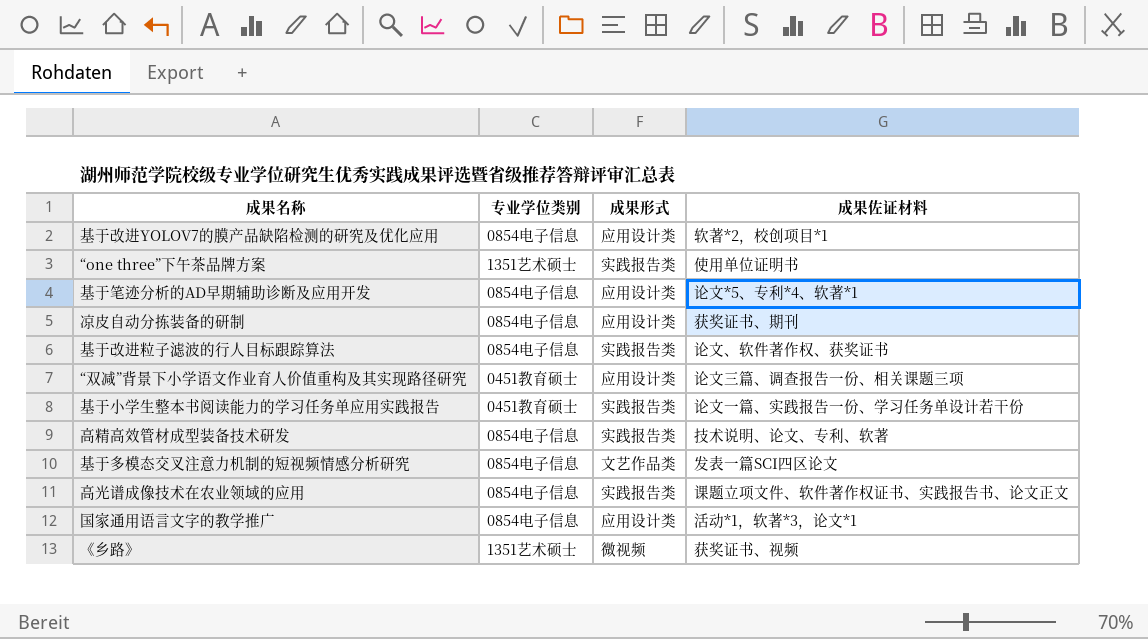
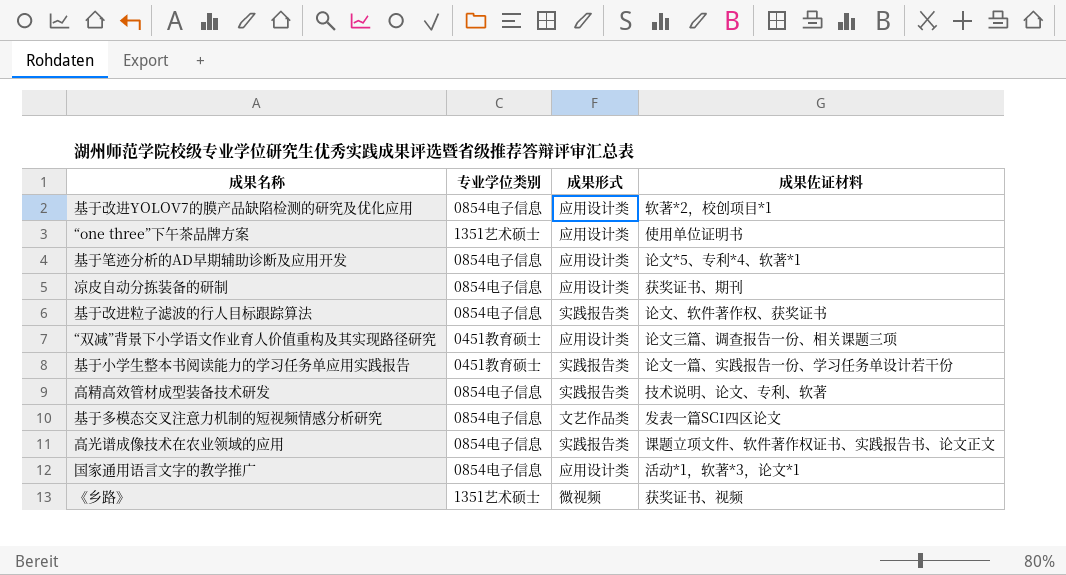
“one three”下午茶品牌方案 | 成果形式: 实践报告类 -> 应用设计类

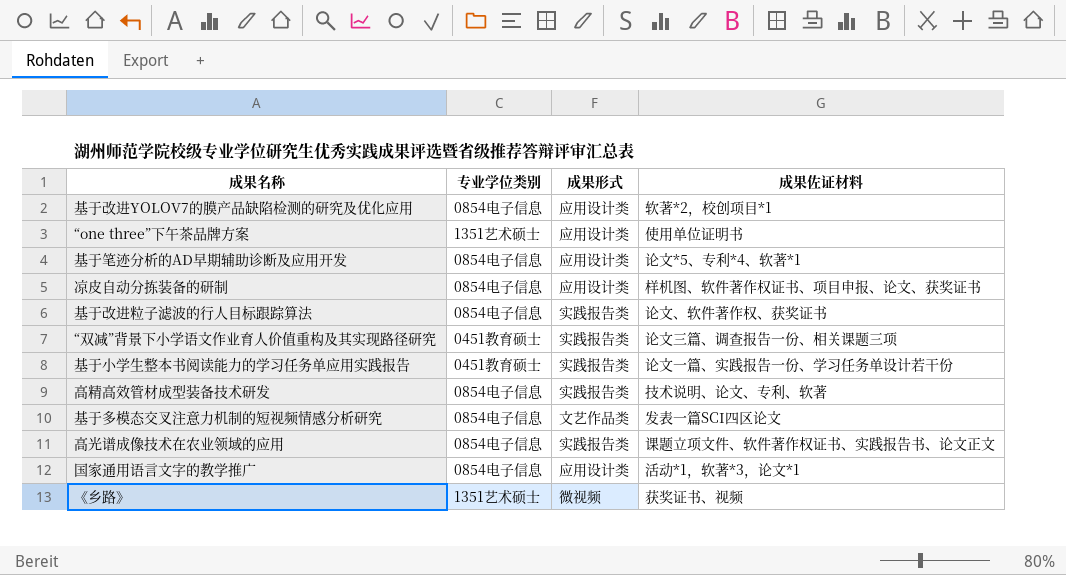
凉皮自动分拣装备的研制 | 成果佐证材料: 获奖证书、期刊 -> 样机图、软件著作权证书、项目申报、论文、获奖证书
“双减”背景下小学语文作业育人价值重构及其实现路径研究 | 成果形式: 应用设计类 -> 实践报告类

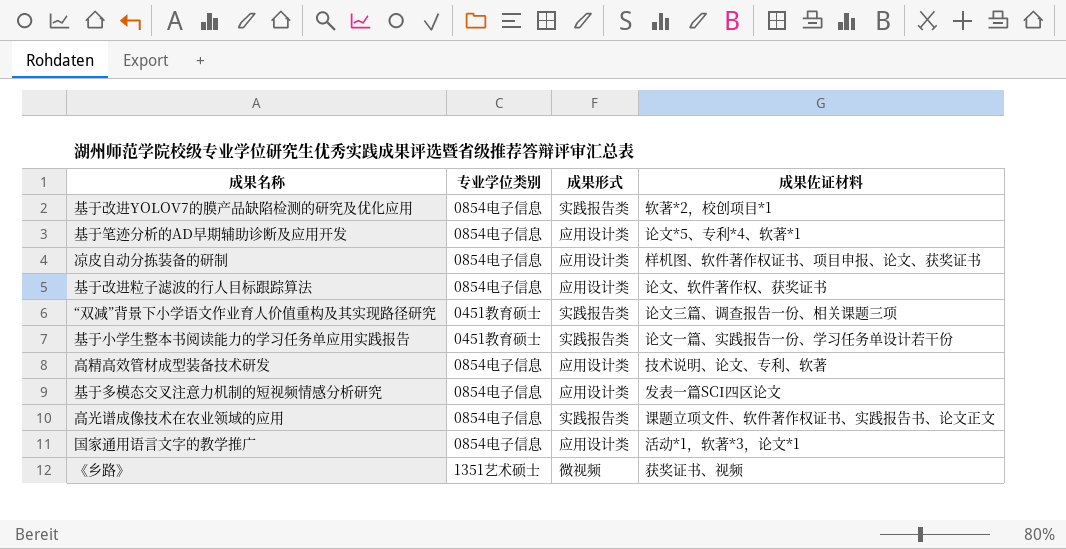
row “one three”下午茶品牌方案: 1351艺术硕士 | 应用设计类 | 使用单位证明书 -> none
基于改进YOLOV7的膜产品缺陷检测的研究及优化应用 | 成果形式: 应用设计类 -> 实践报告类
基于改进粒子滤波的行人目标跟踪算法 | 成果形式: 实践报告类 -> 应用设计类
高精高效管材成型装备技术研发 | 成果形式: 实践报告类 -> 应用设计类
基于多模态交叉注意力机制的短视频情感分析研究 | 成果形式: 文艺作品类 -> 应用设计类

